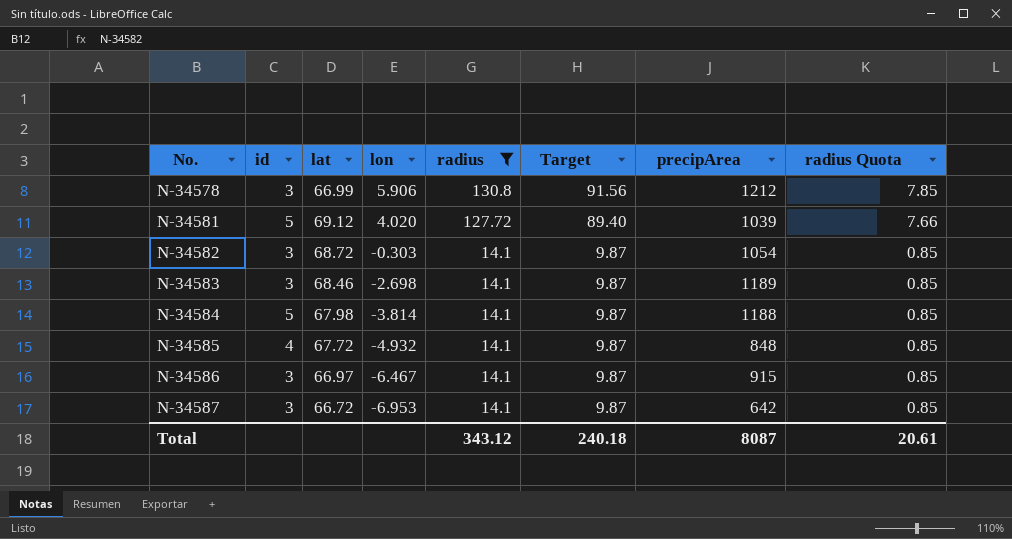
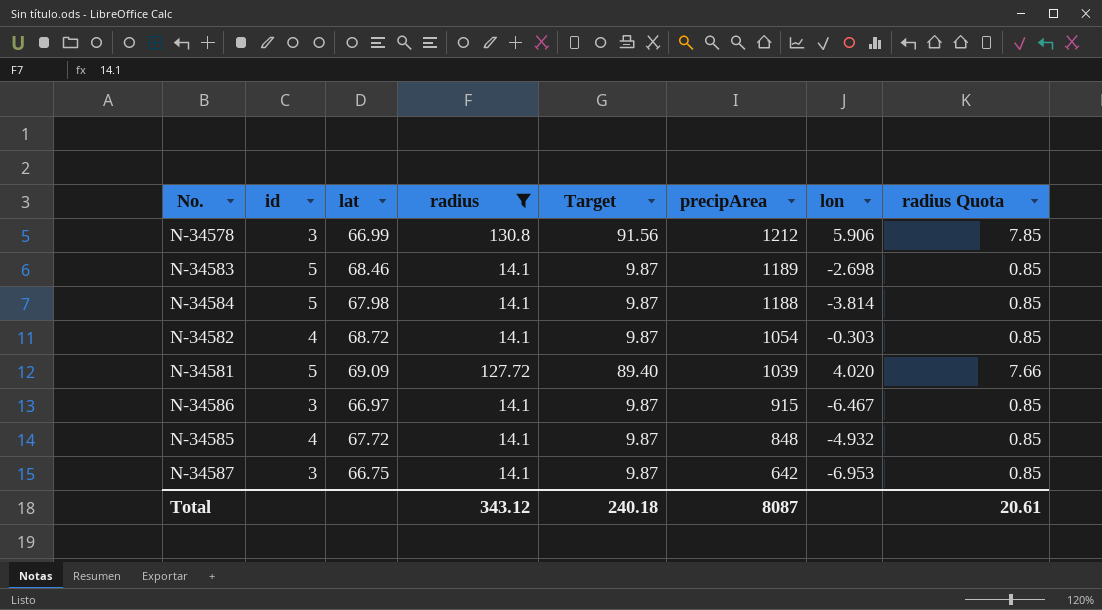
row order: No. ascending -> precipArea descending
column lon | position: 4 -> 7
N-34583 | id: 3 -> 5
N-34582 | id: 3 -> 4
N-34581 | lat: 69.12 -> 69.09
N-34587 | lat: 66.72 -> 66.75

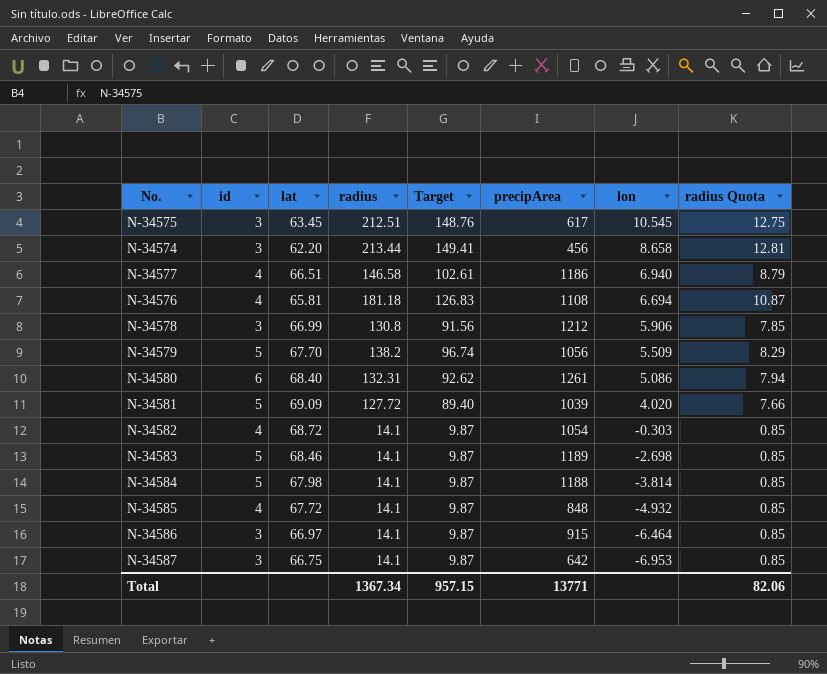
filter: radius <= 130.8 -> none
row order: precipArea descending -> lon descending
N-34586 | lon: -6.467 -> -6.464
Total | radius: 343.12 -> 1367.34
Total | Target: 240.18 -> 957.15
Total | precipArea: 8087 -> 13771
Total | radius Quota: 20.61 -> 82.06

